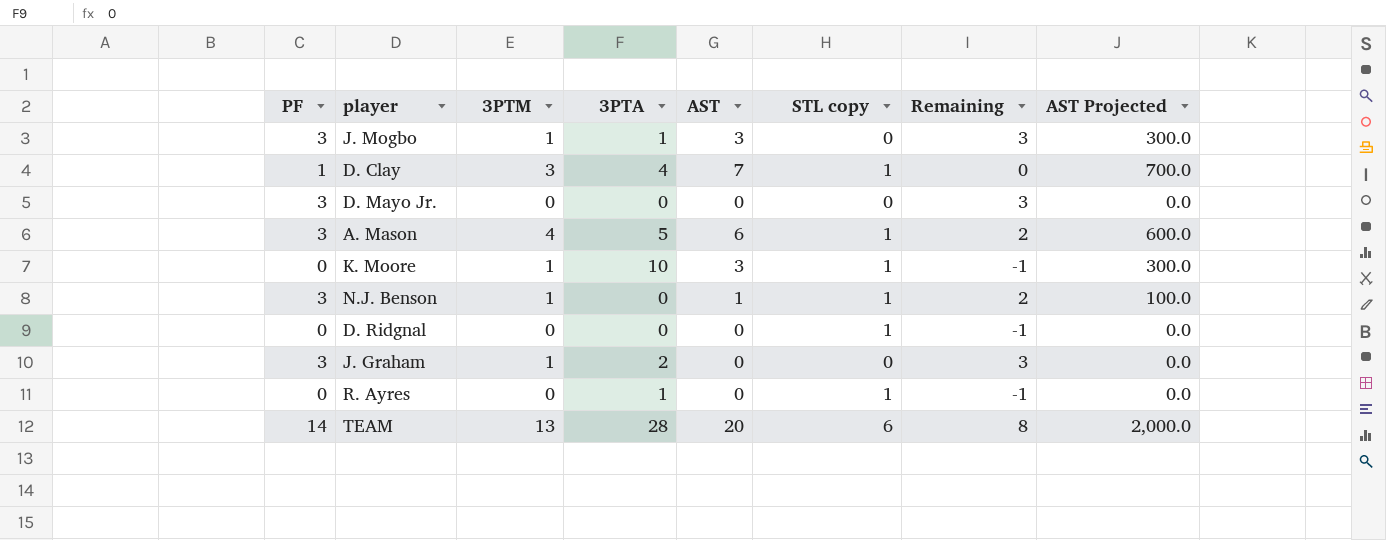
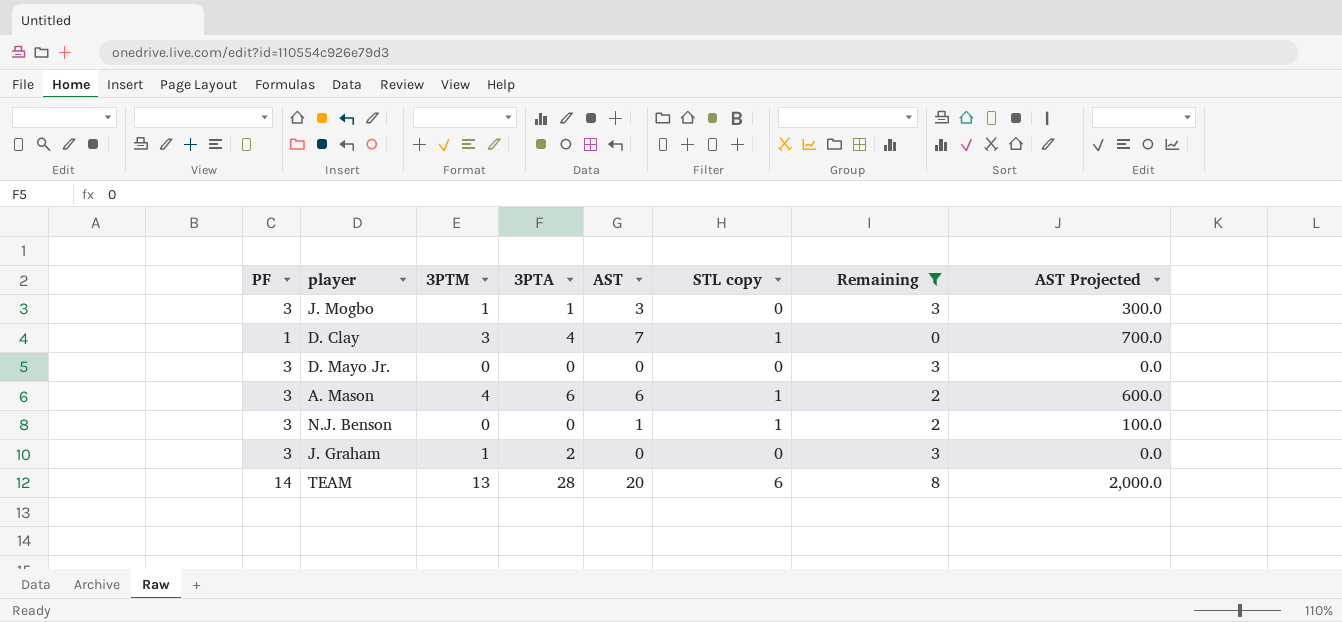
filter: none -> Remaining != -1
A. Mason | 3PTA: 5 -> 6
N.J. Benson | 3PTM: 1 -> 0

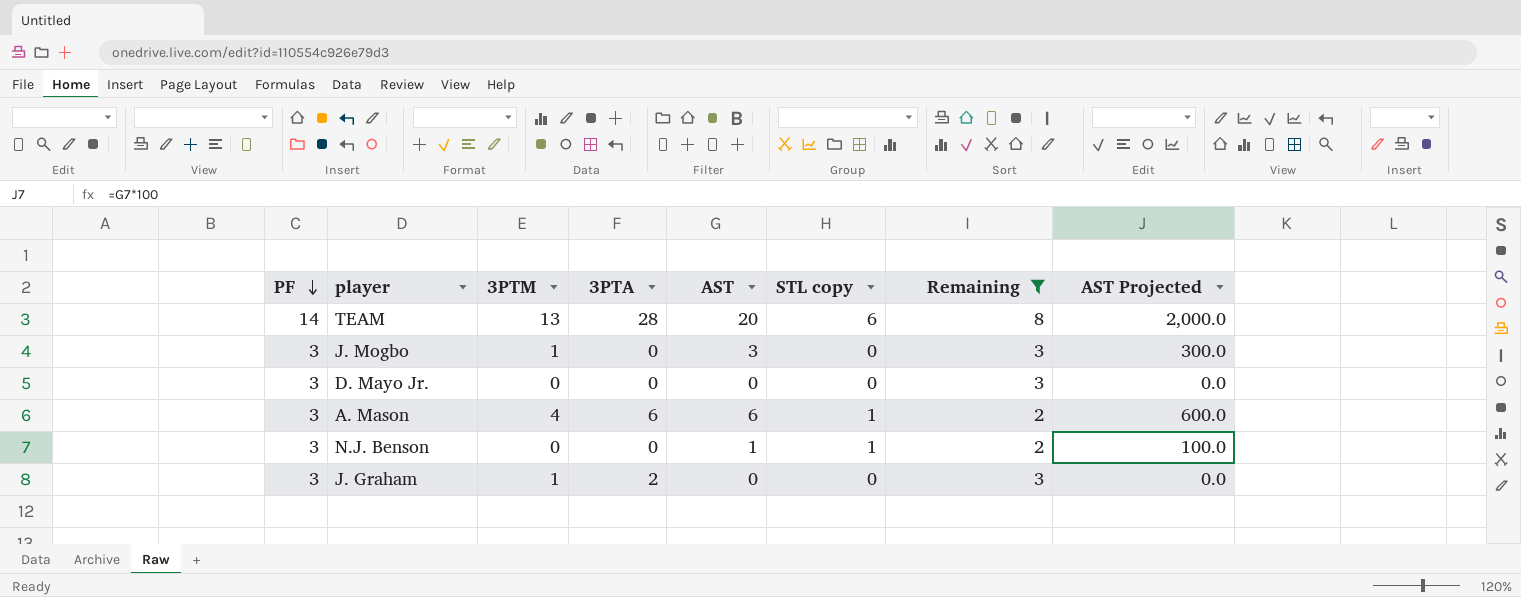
row order: none -> PF descending
row D. Clay: 1 | 3 | 4 | 7 | 1 | 0 | 700.0 -> none
J. Mogbo | 3PTA: 1 -> 0

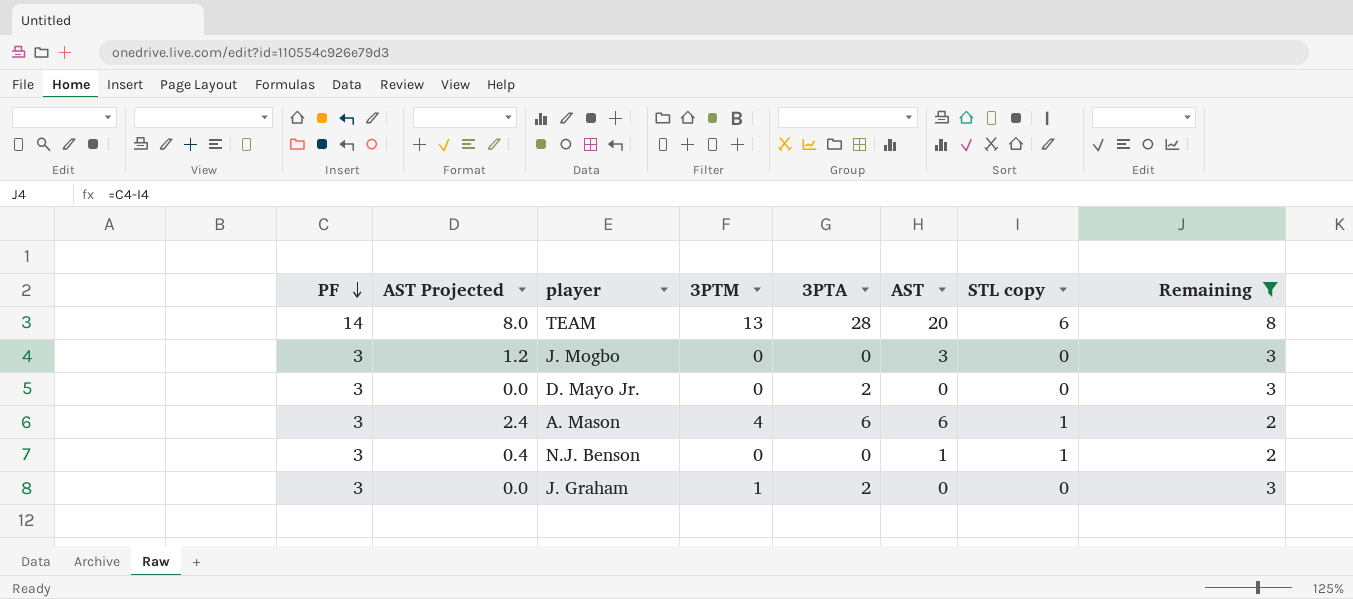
column AST Projected | formula: [AST] * 100 -> [AST] * 0.4
column AST Projected | position: 8 -> 2
J. Mogbo | 3PTM: 1 -> 0
D. Mayo Jr. | 3PTA: 0 -> 2

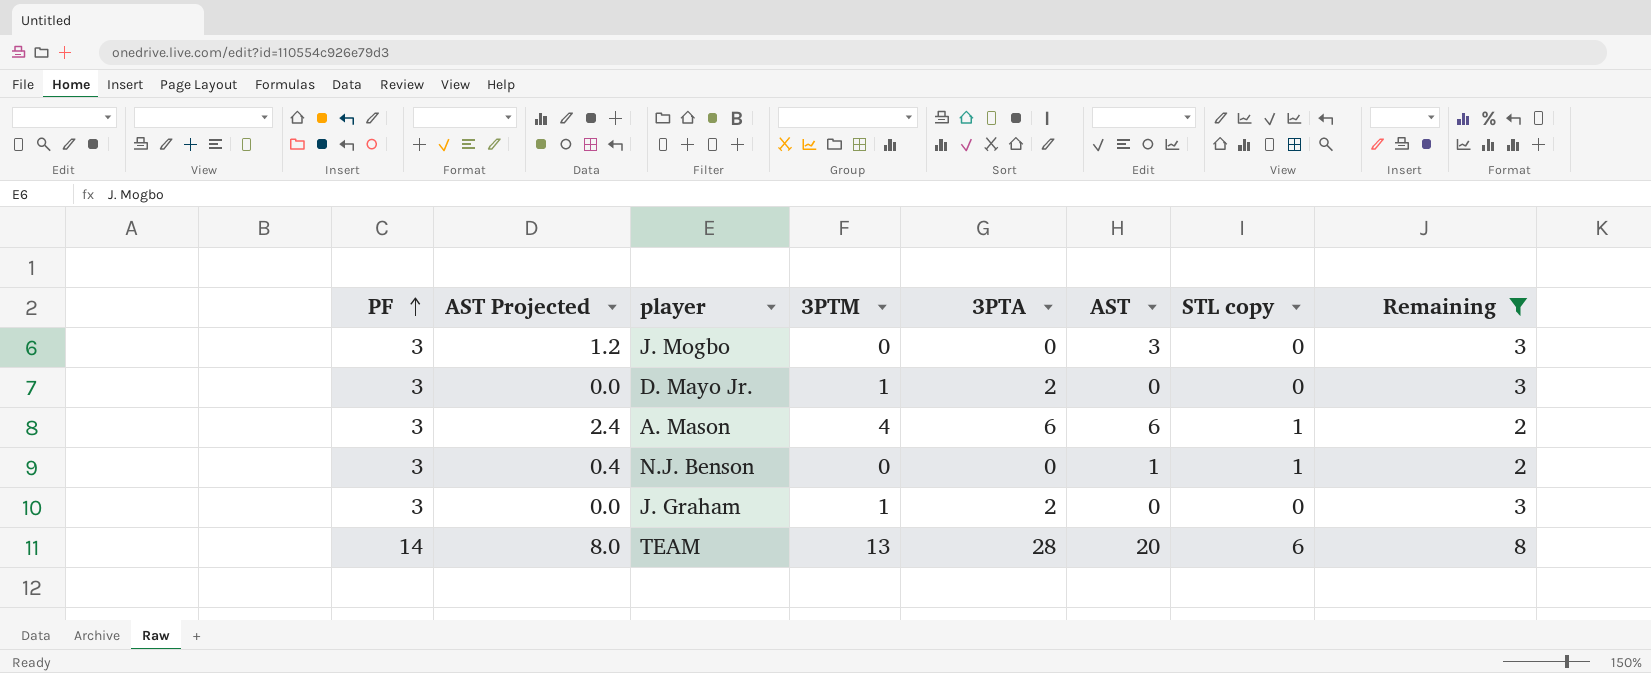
row order: PF descending -> PF ascending
D. Mayo Jr. | 3PTM: 0 -> 1

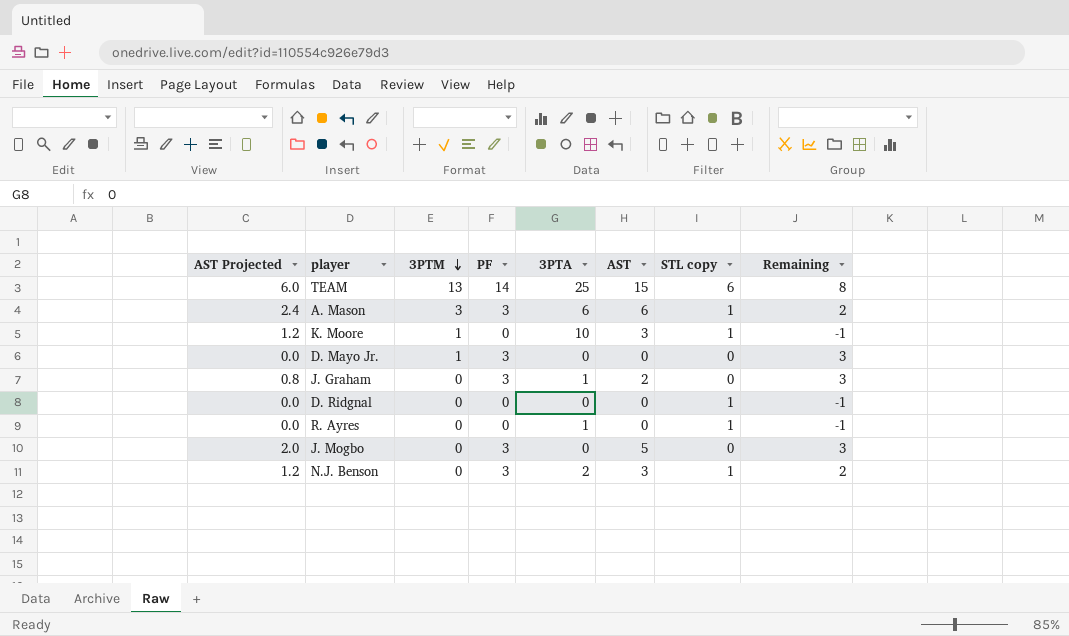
filter: Remaining != -1 -> none
row order: PF ascending -> 3PTM descending
column PF | position: 1 -> 4
TEAM | AST Projected: 8.0 -> 6.0
TEAM | 3PTA: 28 -> 25
TEAM | AST: 20 -> 15
A. Mason | 3PTM: 4 -> 3
D. Mayo Jr. | 3PTA: 2 -> 0
J. Graham | AST Projected: 0.0 -> 0.8
J. Graham | 3PTM: 1 -> 0
J. Graham | 3PTA: 2 -> 1
J. Graham | AST: 0 -> 2
J. Mogbo | AST Projected: 1.2 -> 2.0
J. Mogbo | AST: 3 -> 5
N.J. Benson | AST Projected: 0.4 -> 1.2
N.J. Benson | 3PTA: 0 -> 2
N.J. Benson | AST: 1 -> 3

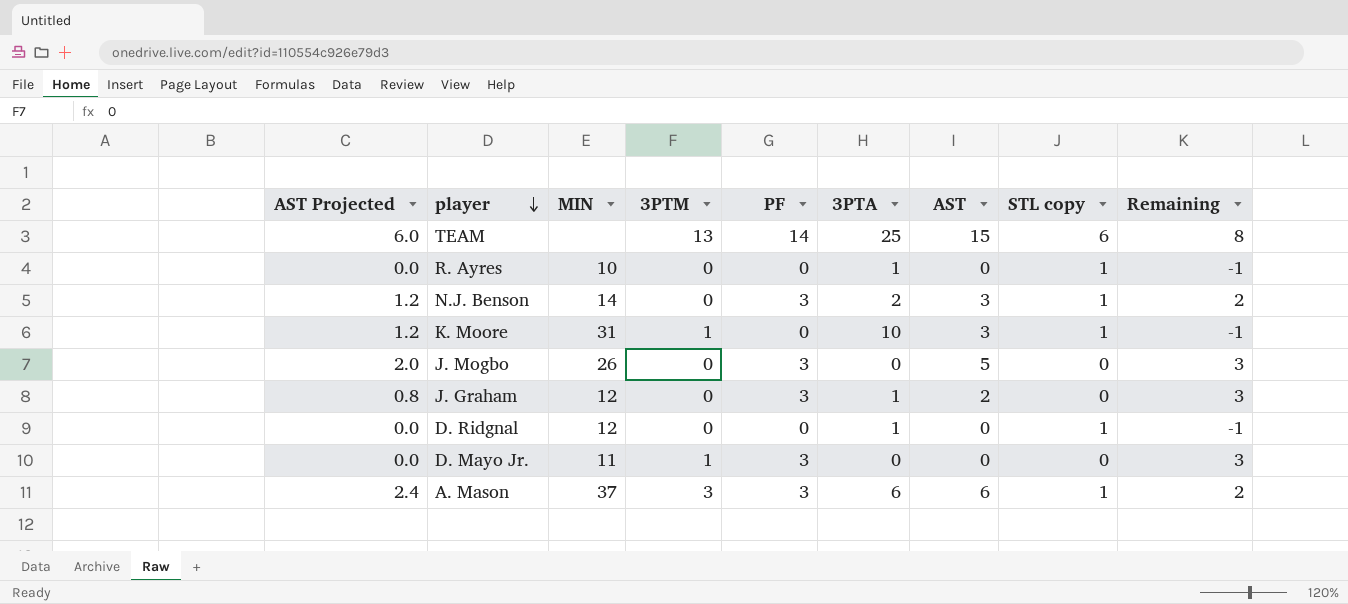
row order: 3PTM descending -> player descending
column MIN | position: none -> 3
D. Ridgnal | 3PTA: 0 -> 1

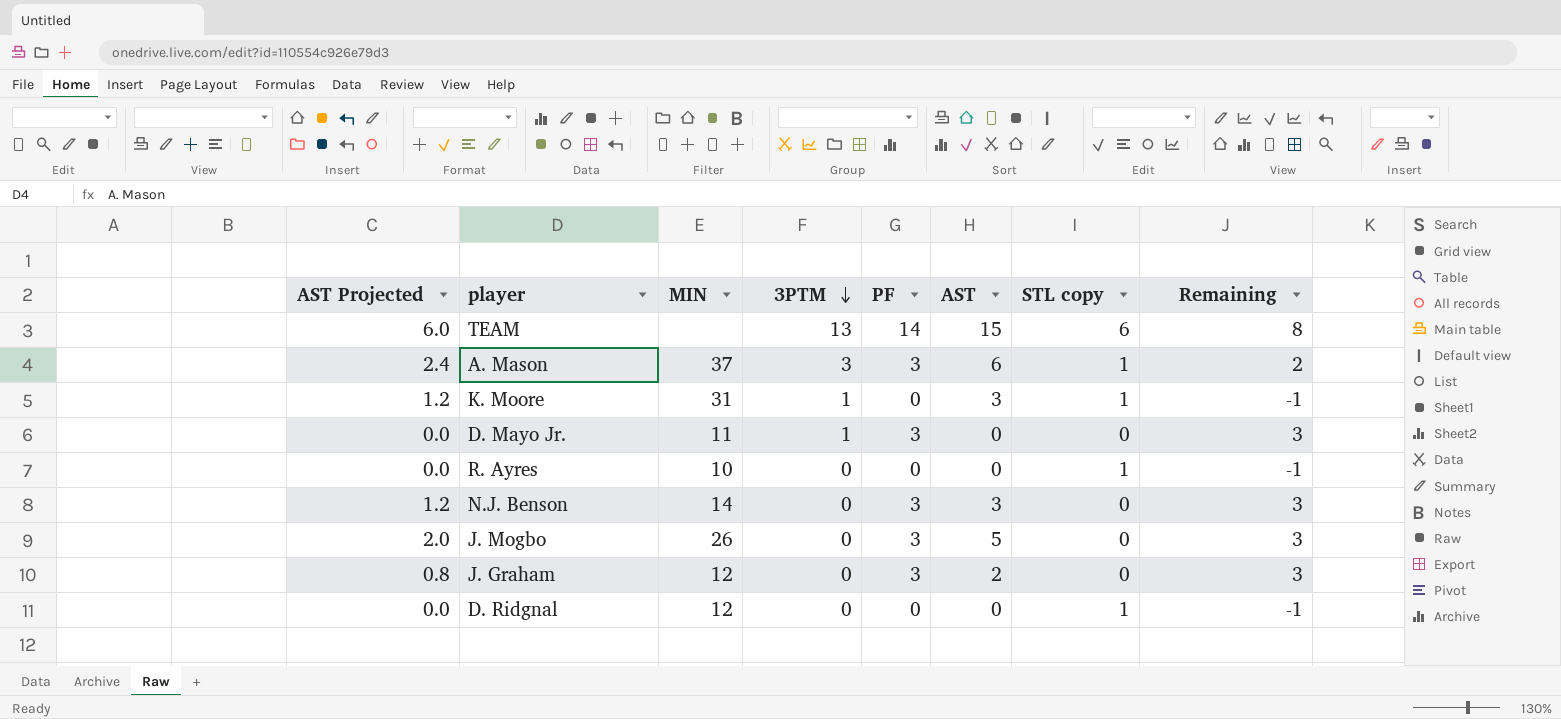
row order: player descending -> 3PTM descending
column 3PTA | position: 6 -> none
N.J. Benson | STL copy: 1 -> 0
N.J. Benson | Remaining: 2 -> 3

